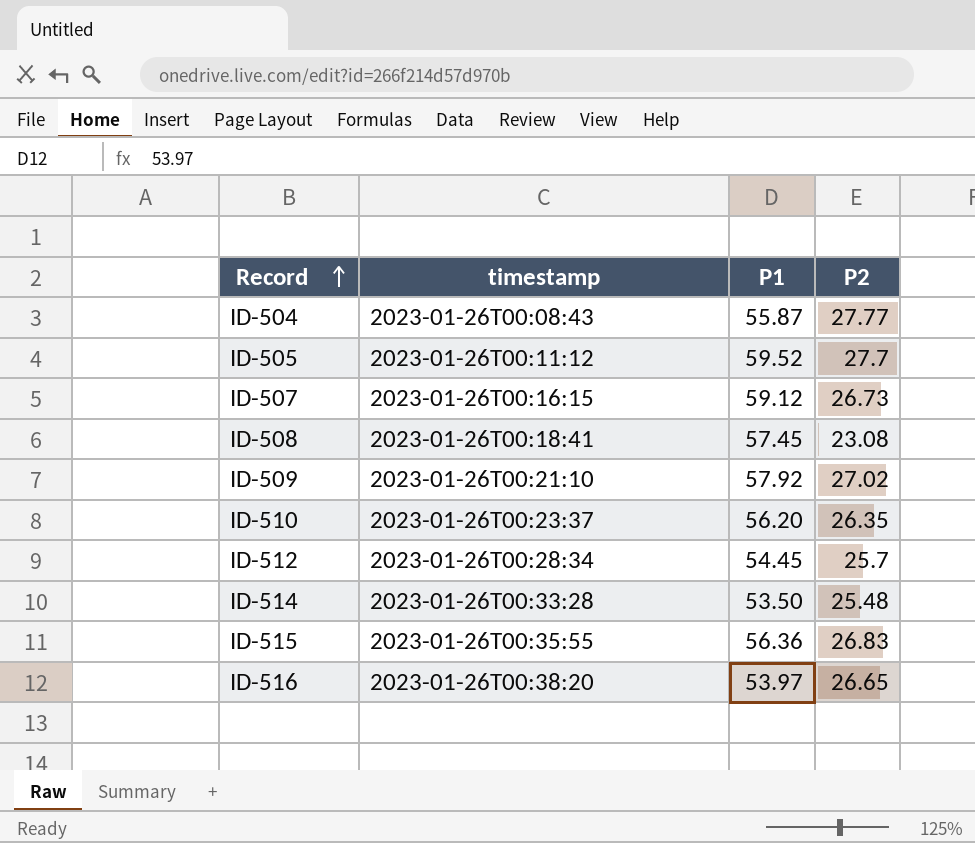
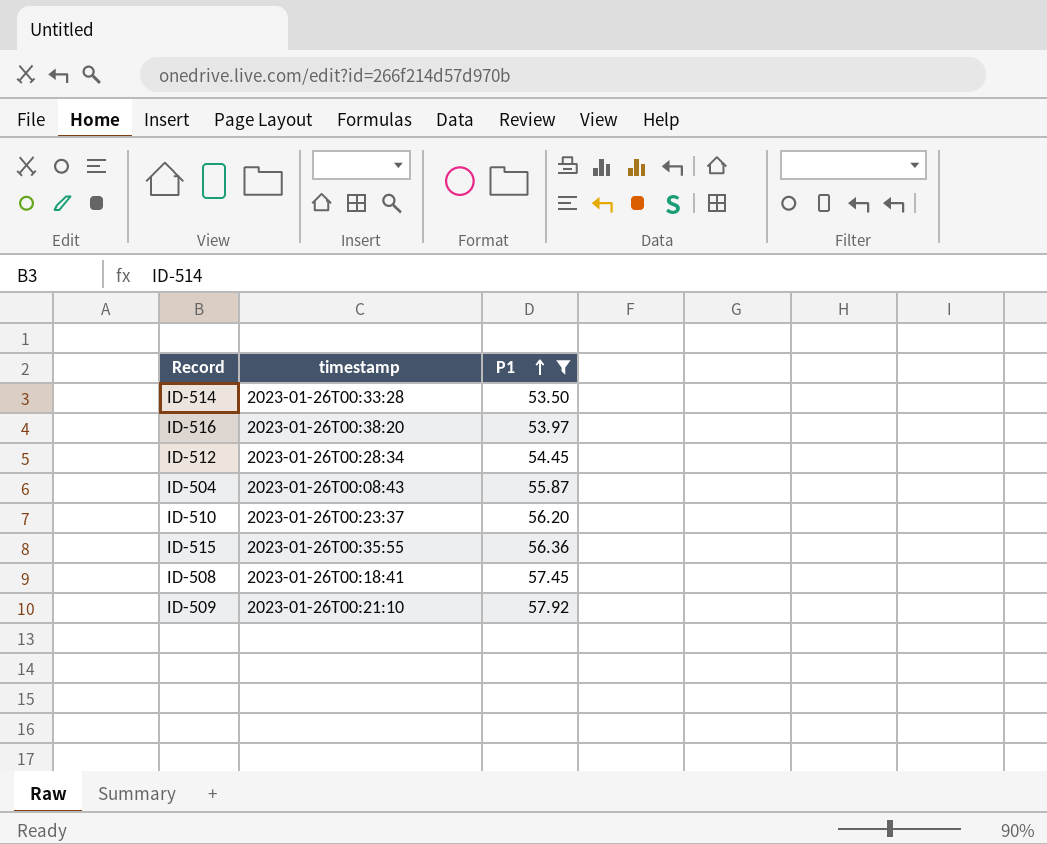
filter: none -> P1 <= 57.92
row order: Record ascending -> P1 ascending
column P2 | position: 4 -> none

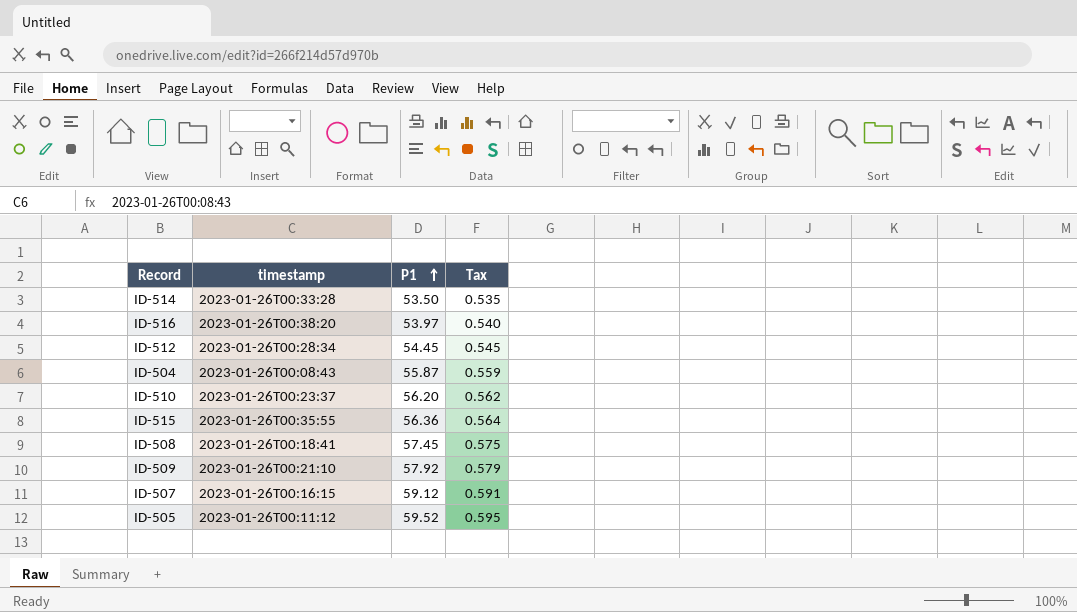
filter: P1 <= 57.92 -> none
column Tax | formula: none -> [P1] * 0.01

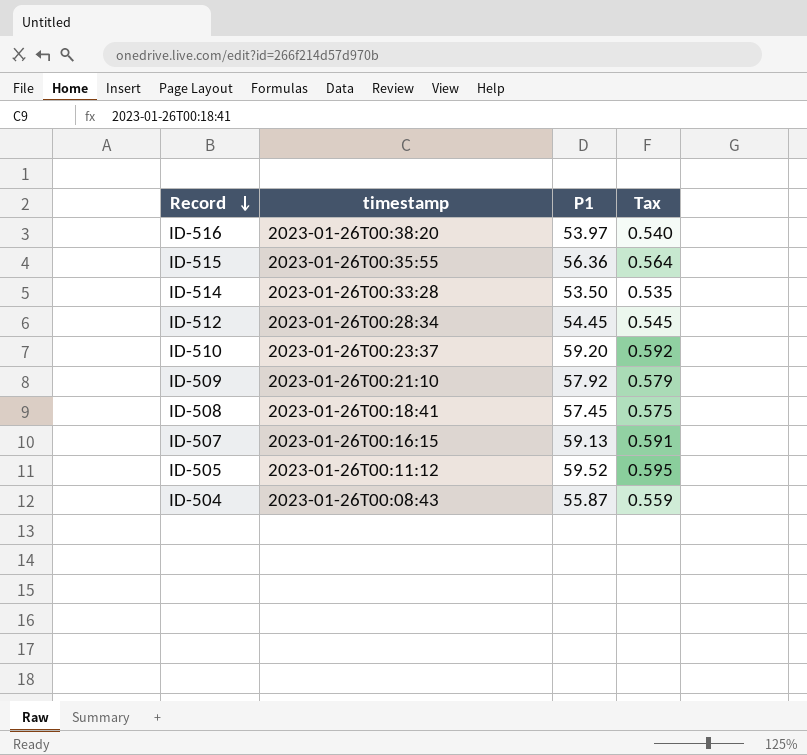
row order: P1 ascending -> Record descending
ID-510 | P1: 56.20 -> 59.20
ID-510 | Tax: 0.562 -> 0.592
ID-507 | P1: 59.12 -> 59.13

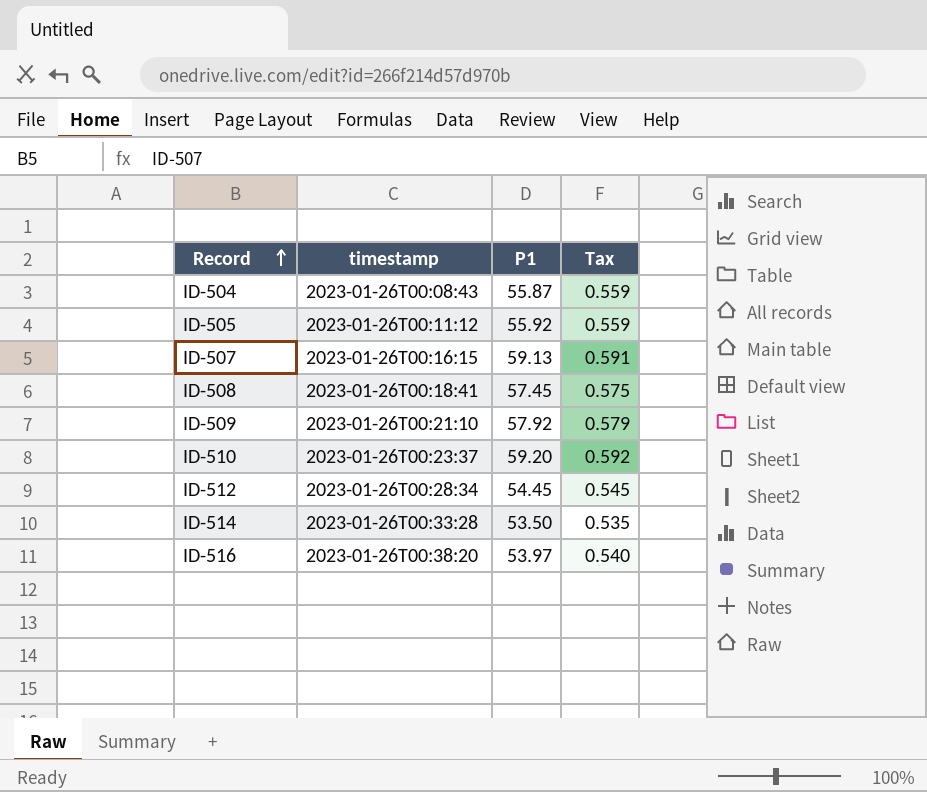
row order: Record descending -> Record ascending
row ID-515: 2023-01-26T00:35:55 | 56.36 | 0.564 -> none
ID-505 | P1: 59.52 -> 55.92
ID-505 | Tax: 0.595 -> 0.559

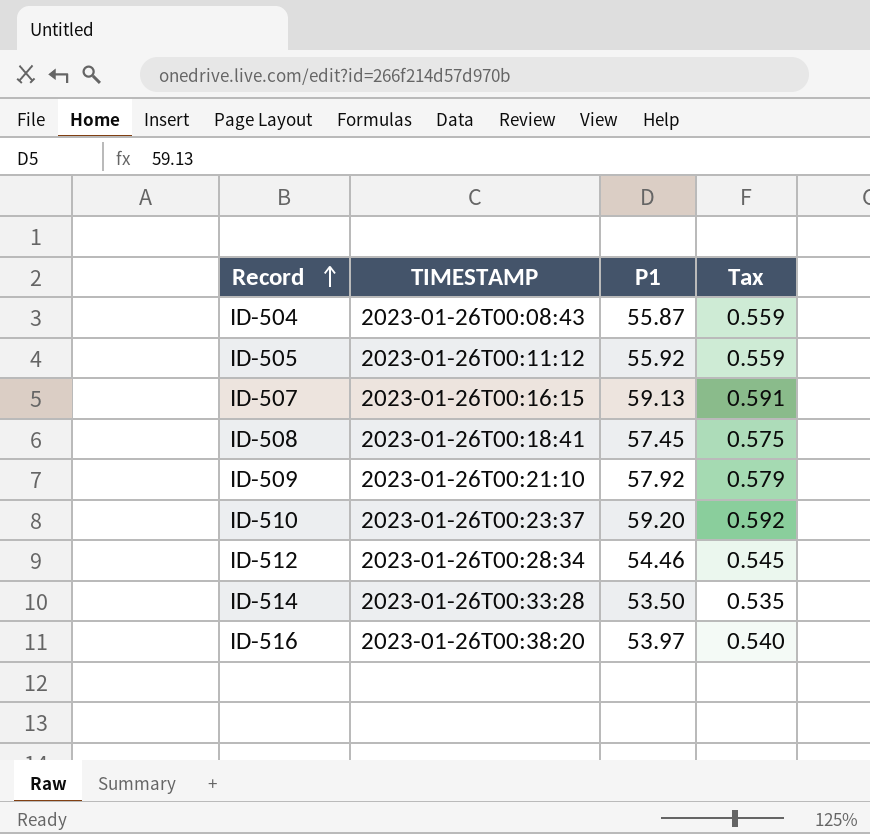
column name: timestamp -> TIMESTAMP
ID-512 | P1: 54.45 -> 54.46

